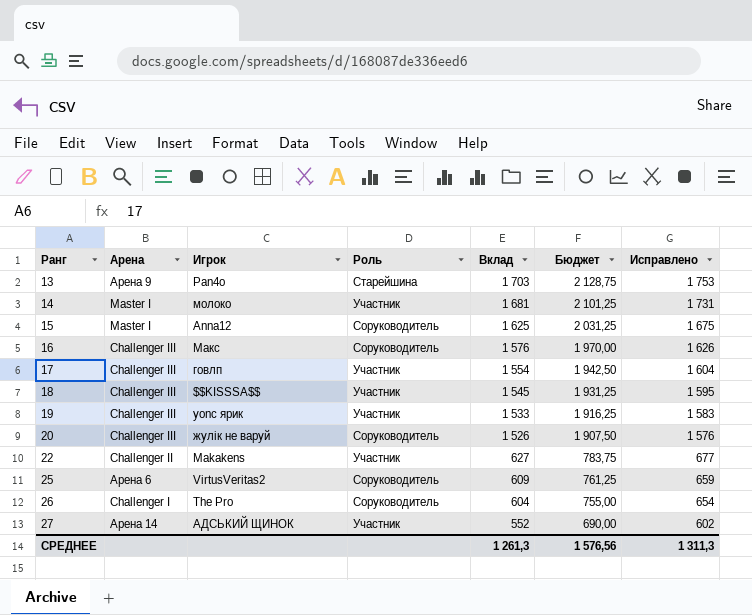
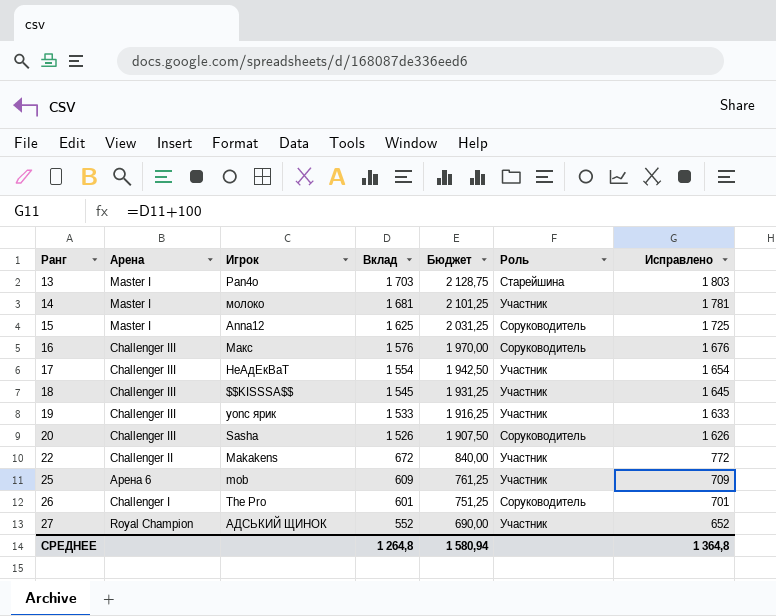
column Роль | position: 4 -> 6
column Исправлено | formula: [Вклад] + 50 -> [Вклад] + 100
13 | Арена: Арена 9 -> Master I
17 | Игрок: говлп -> НеАдЕкВаТ
20 | Игрок: жулік не варуй -> Sasha
22 | Вклад: 627 -> 672
22 | Бюджет: 783,75 -> 840,00
25 | Игрок: VirtusVeritas2 -> mob
25 | Роль: Соруководитель -> Участник
26 | Вклад: 604 -> 601
26 | Бюджет: 755,00 -> 751,25
27 | Арена: Арена 14 -> Royal Champion
СРЕДНЕЕ | Вклад: 1 261,3 -> 1 264,8
СРЕДНЕЕ | Бюджет: 1 576,56 -> 1 580,94
СРЕДНЕЕ | Исправлено: 1 311,3 -> 1 364,8

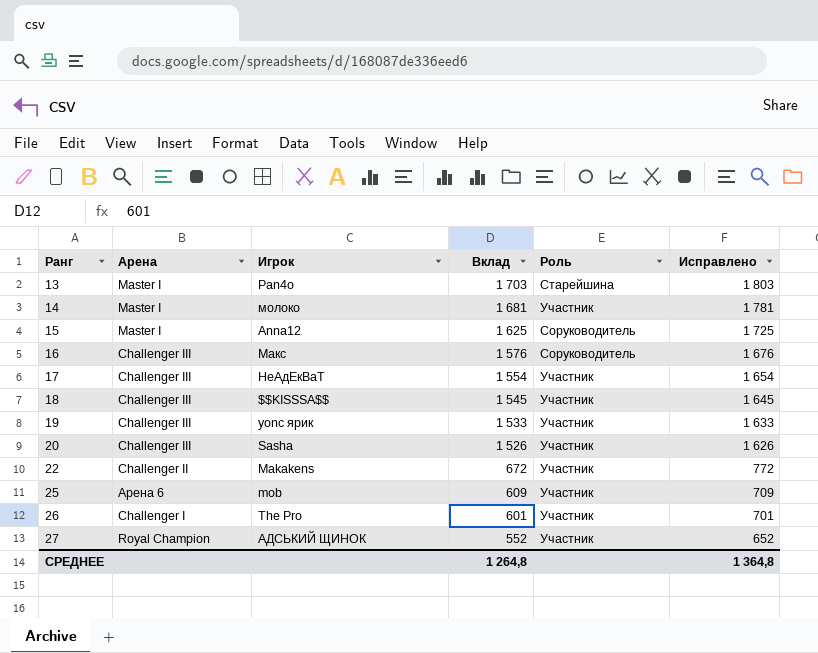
column Бюджет | formula: [Вклад] * 1,25 -> none
20 | Роль: Соруководитель -> Участник
26 | Роль: Соруководитель -> Участник

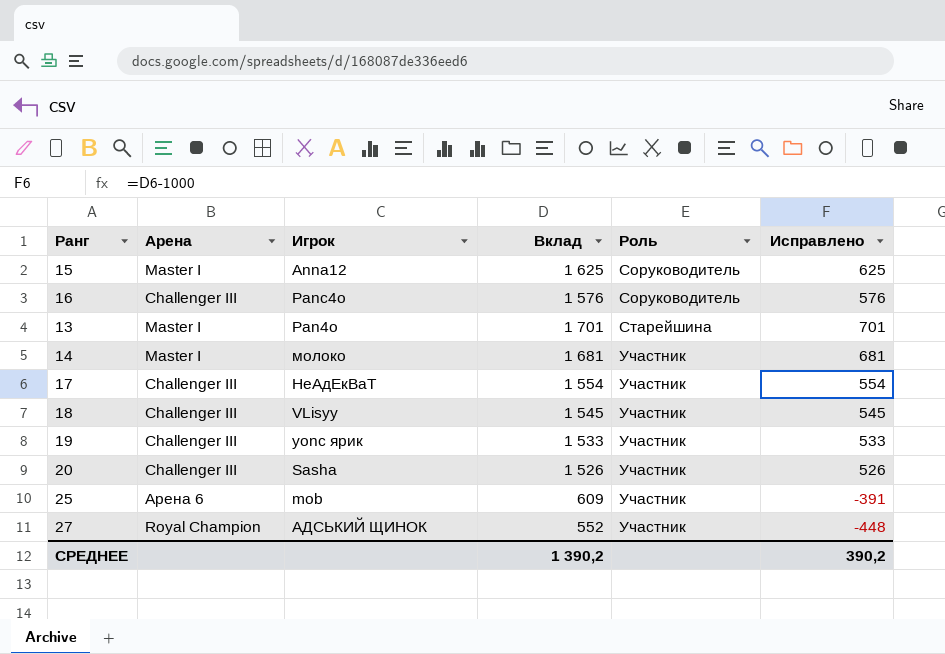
row order: Ранг ascending -> Роль ascending
column Исправлено | formula: [Вклад] + 100 -> [Вклад] - 1000
row 22: Challenger II | Makakens | 672 | Участник | 772 -> none
row 26: Challenger I | The Pro | 601 | Участник | 701 -> none
16 | Игрок: Макс -> Panc4o
13 | Вклад: 1 703 -> 1 701
18 | Игрок: $$KISSSA$$ -> VLisyy
СРЕДНЕЕ | Вклад: 1 264,8 -> 1 390,2
СРЕДНЕЕ | Исправлено: 1 364,8 -> 390,2

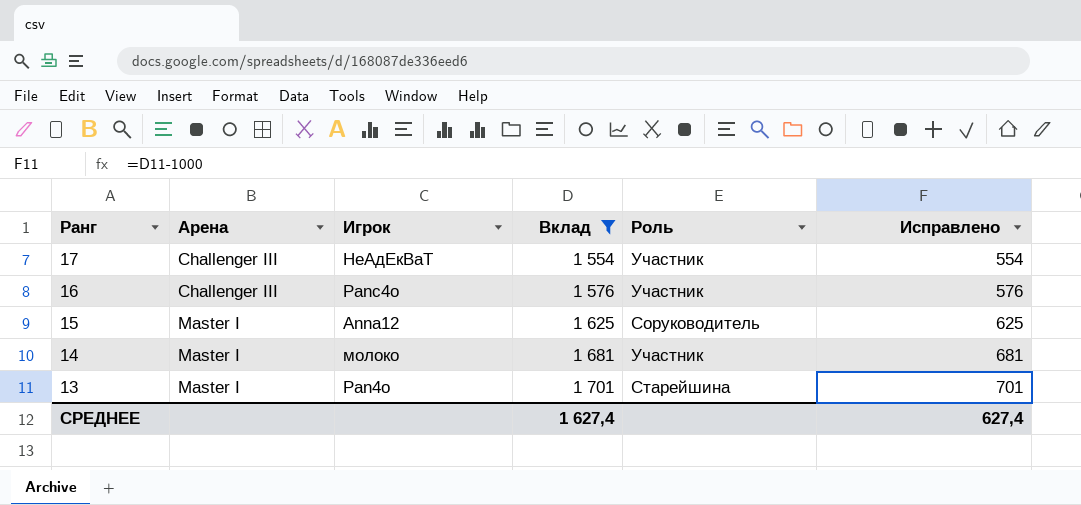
filter: none -> Вклад >= 1 554
row order: Роль ascending -> Ранг descending
16 | Роль: Соруководитель -> Участник
СРЕДНЕЕ | Вклад: 1 390,2 -> 1 627,4
СРЕДНЕЕ | Исправлено: 390,2 -> 627,4

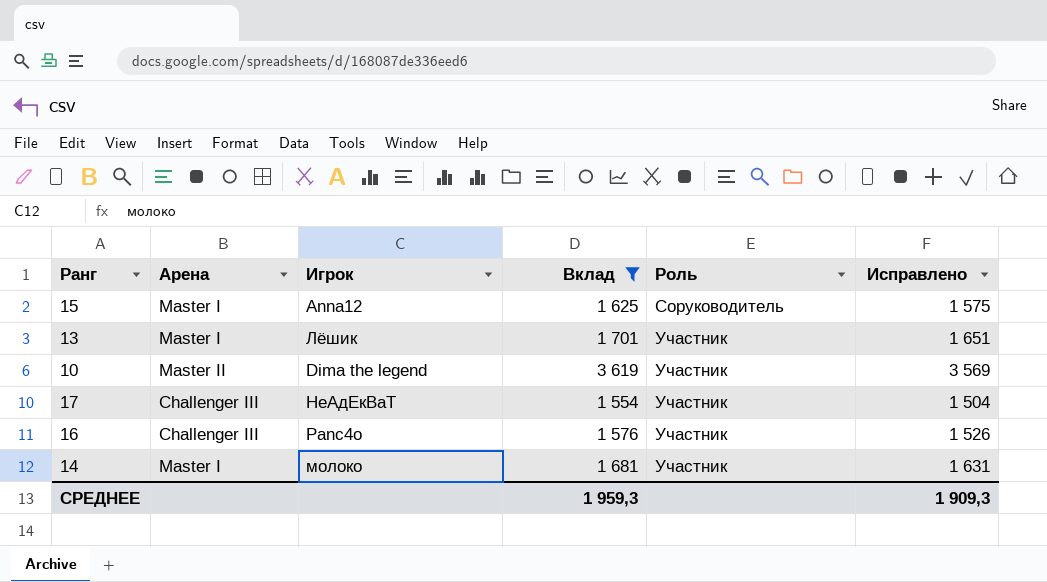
row order: Ранг descending -> Роль ascending
column Исправлено | formula: [Вклад] - 1000 -> [Вклад] - 50
13 | Игрок: Pan4o -> Лёшик
13 | Роль: Старейшина -> Участник
row 10: none -> Master II | Dima the legend | 3 619 | Участник | 3 569
СРЕДНЕЕ | Вклад: 1 627,4 -> 1 959,3
СРЕДНЕЕ | Исправлено: 627,4 -> 1 909,3

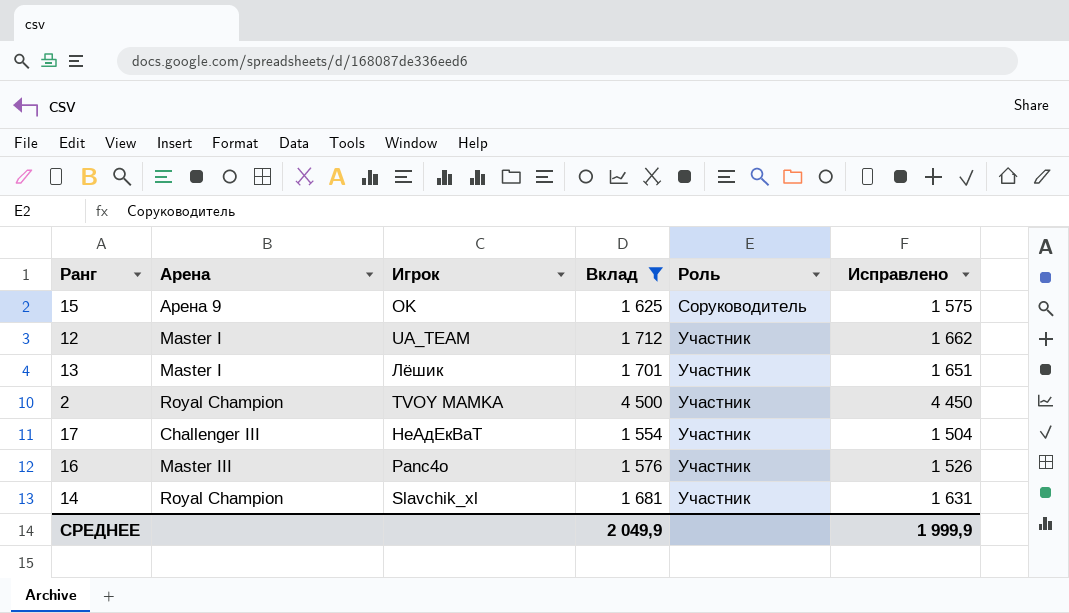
row 10: Master II | Dima the legend | 3 619 | Участник | 3 569 -> none
15 | Арена: Master I -> Арена 9
15 | Игрок: Anna12 -> OK
row 12: none -> Master I | UA_TEAM | 1 712 | Участник | 1 662
row 2: none -> Royal Champion | TVOY MAMKA | 4 500 | Участник | 4 450
16 | Арена: Challenger III -> Master III
14 | Арена: Master I -> Royal Champion
14 | Игрок: молоко -> Slavchik_xl
СРЕДНЕЕ | Вклад: 1 959,3 -> 2 049,9
СРЕДНЕЕ | Исправлено: 1 909,3 -> 1 999,9

